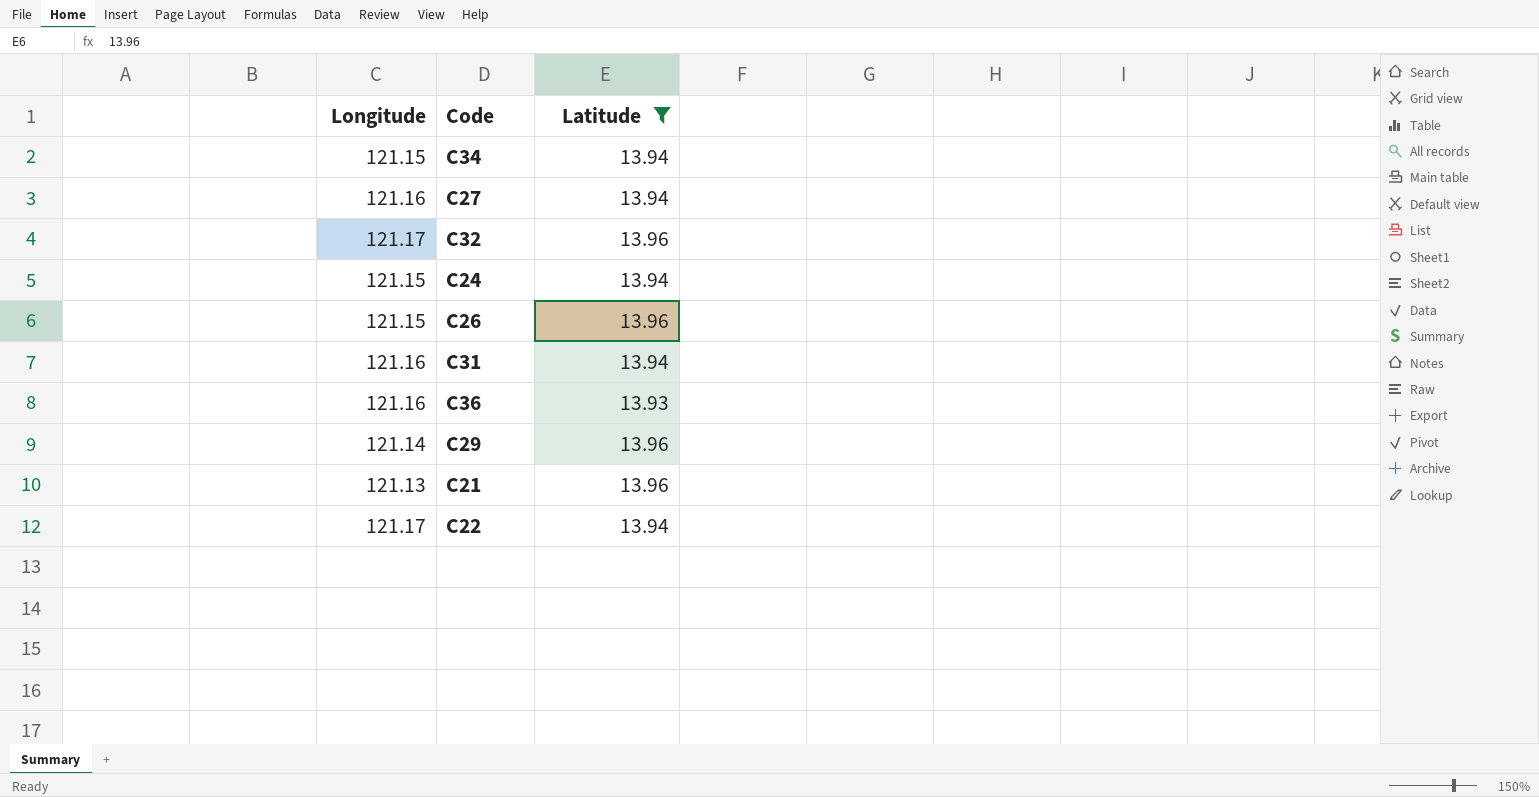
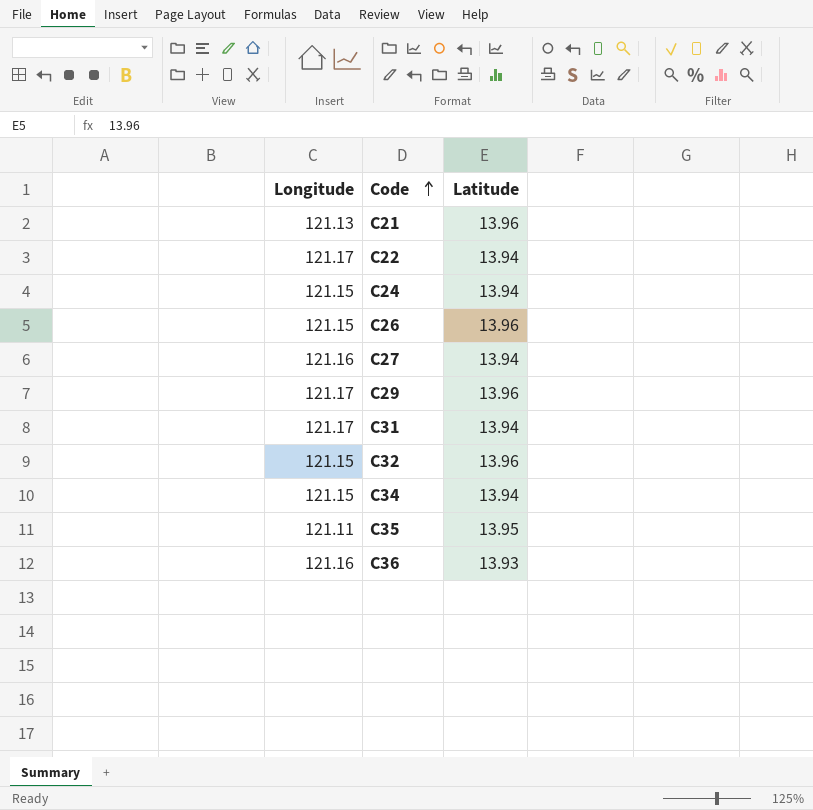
filter: Latitude != 13.95 -> none
row order: none -> Code ascending
C29 | Longitude: 121.14 -> 121.17
C31 | Longitude: 121.16 -> 121.17
C32 | Longitude: 121.17 -> 121.15

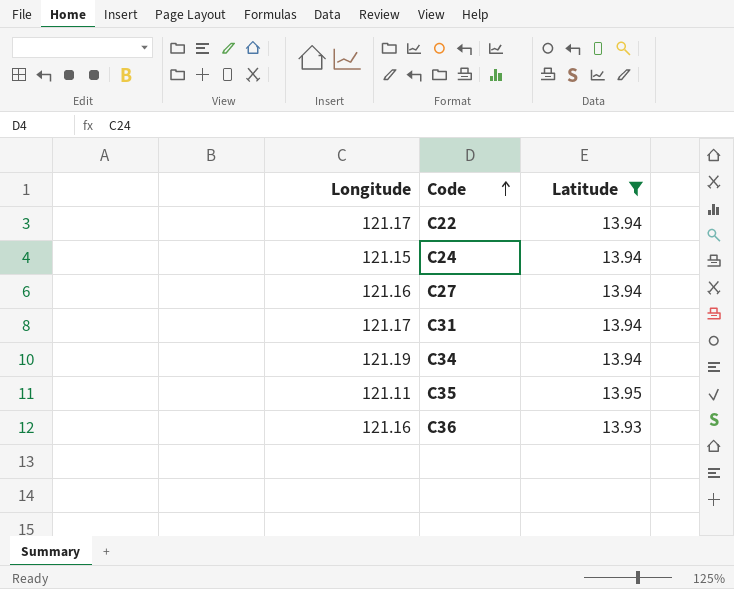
filter: none -> Latitude != 13.96
C34 | Longitude: 121.15 -> 121.19

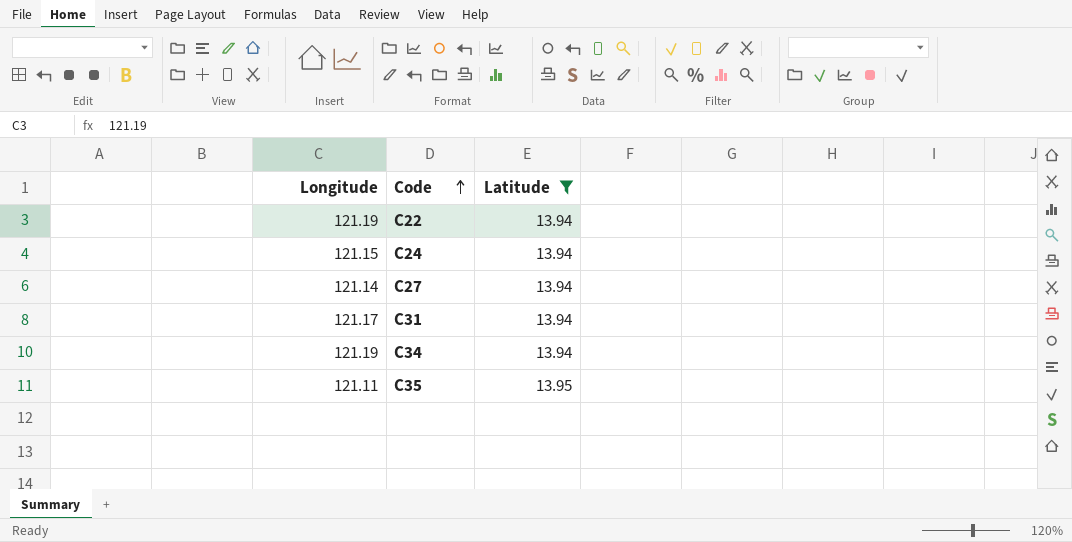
row C36: 121.16 | 13.93 -> none
C22 | Longitude: 121.17 -> 121.19
C27 | Longitude: 121.16 -> 121.14

